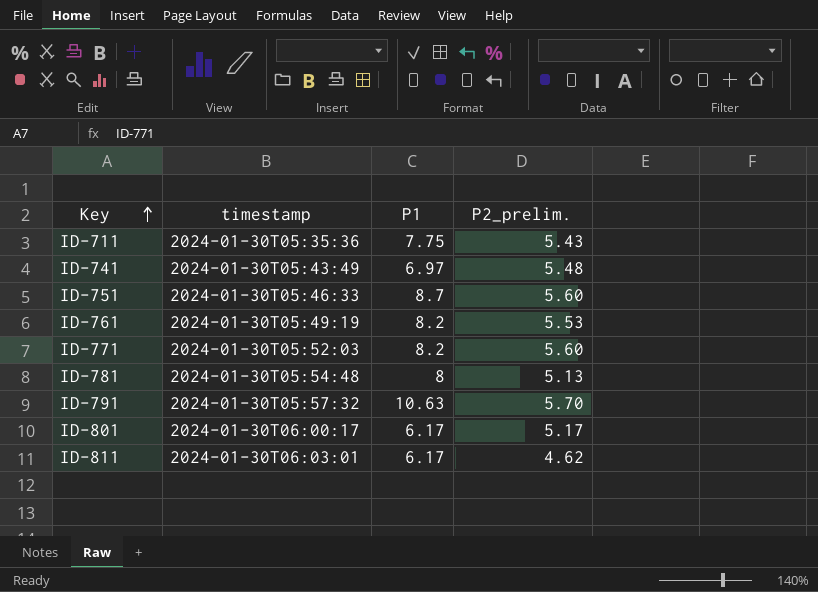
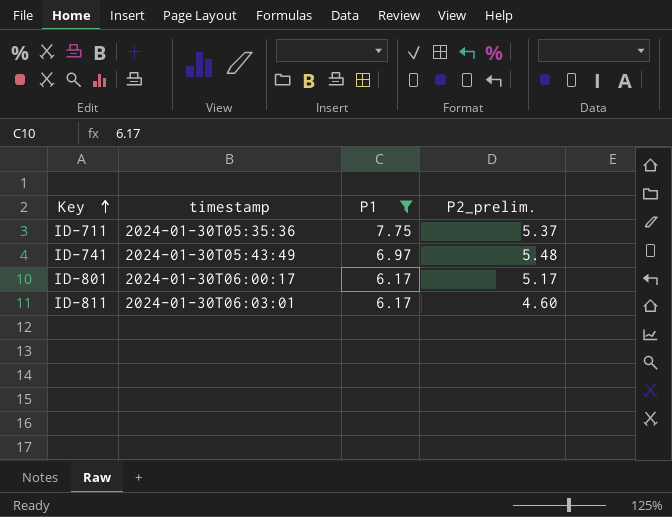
filter: none -> P1 <= 7.75
ID-711 | P2_prelim.: 5.43 -> 5.37
ID-811 | P2_prelim.: 4.62 -> 4.60

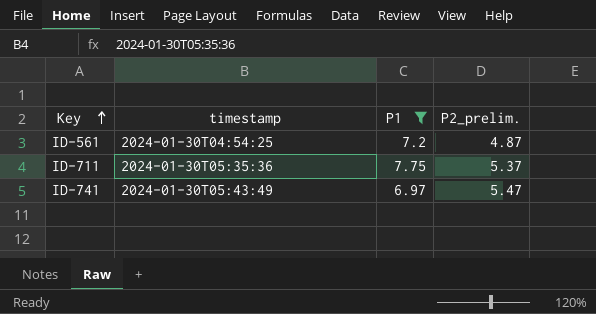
row ID-801: 2024-01-30T06:00:17 | 6.17 | 5.17 -> none
row ID-811: 2024-01-30T06:03:01 | 6.17 | 4.60 -> none
row ID-561: none -> 2024-01-30T04:54:25 | 7.2 | 4.87
ID-741 | P2_prelim.: 5.48 -> 5.47

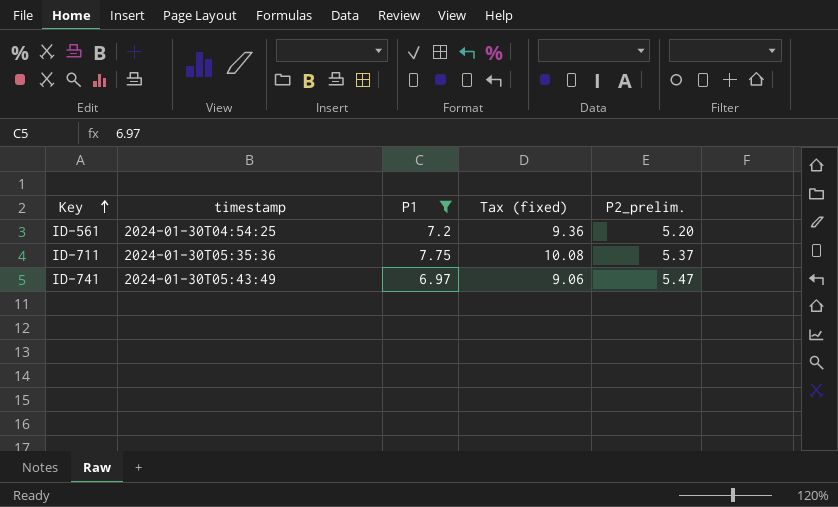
column Tax (fixed) | formula: none -> [P1] * 1.3
ID-561 | P2_prelim.: 4.87 -> 5.20

